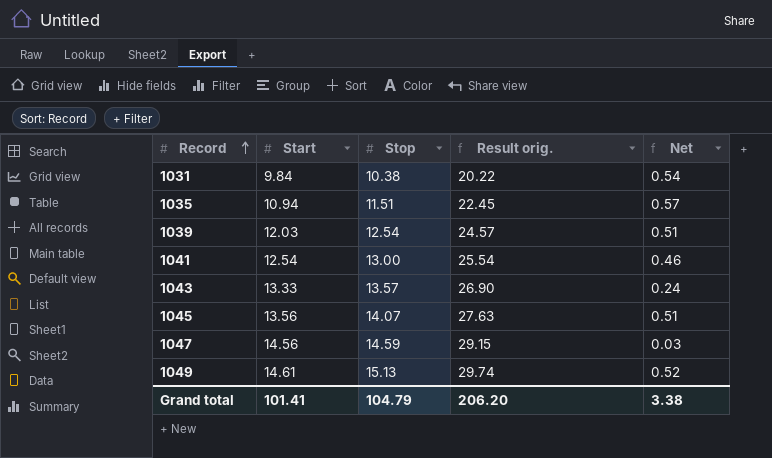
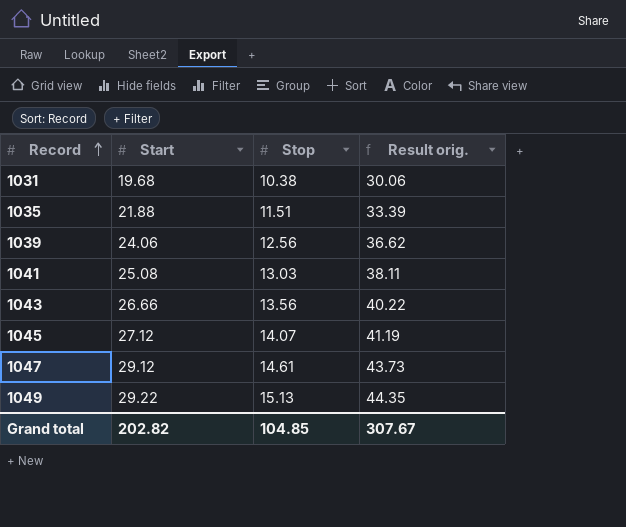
column Net | formula: [Stop] - [Start] -> none
1031 | Start: 9.84 -> 19.68
1031 | Result orig.: 20.22 -> 30.06
1035 | Start: 10.94 -> 21.88
1035 | Result orig.: 22.45 -> 33.39
1039 | Start: 12.03 -> 24.06
1039 | Stop: 12.54 -> 12.56
1039 | Result orig.: 24.57 -> 36.62
1041 | Start: 12.54 -> 25.08
1041 | Stop: 13.00 -> 13.03
1041 | Result orig.: 25.54 -> 38.11
1043 | Start: 13.33 -> 26.66
1043 | Stop: 13.57 -> 13.56
1043 | Result orig.: 26.90 -> 40.22
1045 | Start: 13.56 -> 27.12
1045 | Result orig.: 27.63 -> 41.19
1047 | Start: 14.56 -> 29.12
1047 | Stop: 14.59 -> 14.61
1047 | Result orig.: 29.15 -> 43.73
1049 | Start: 14.61 -> 29.22
1049 | Result orig.: 29.74 -> 44.35
Grand total | Start: 101.41 -> 202.82
Grand total | Stop: 104.79 -> 104.85
Grand total | Result orig.: 206.20 -> 307.67

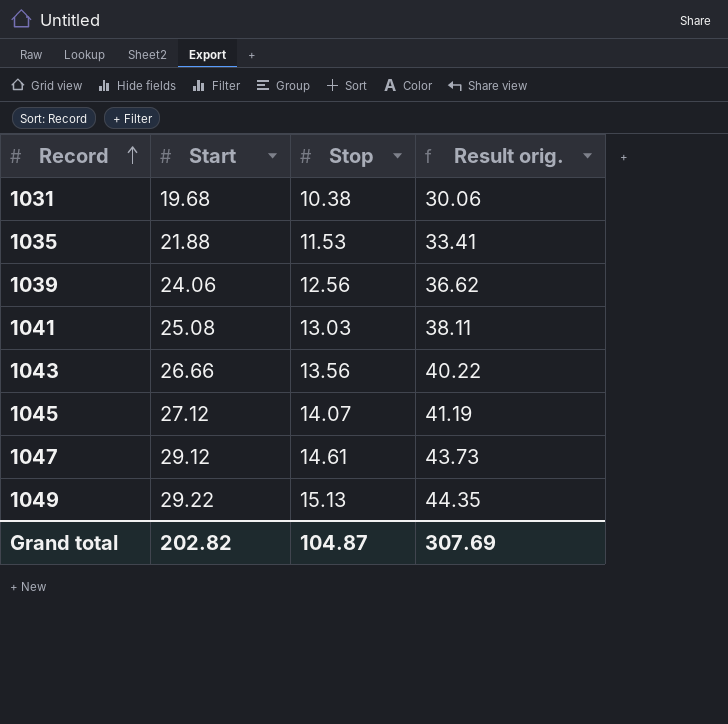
1035 | Stop: 11.51 -> 11.53
1035 | Result orig.: 33.39 -> 33.41
Grand total | Stop: 104.85 -> 104.87
Grand total | Result orig.: 307.67 -> 307.69

